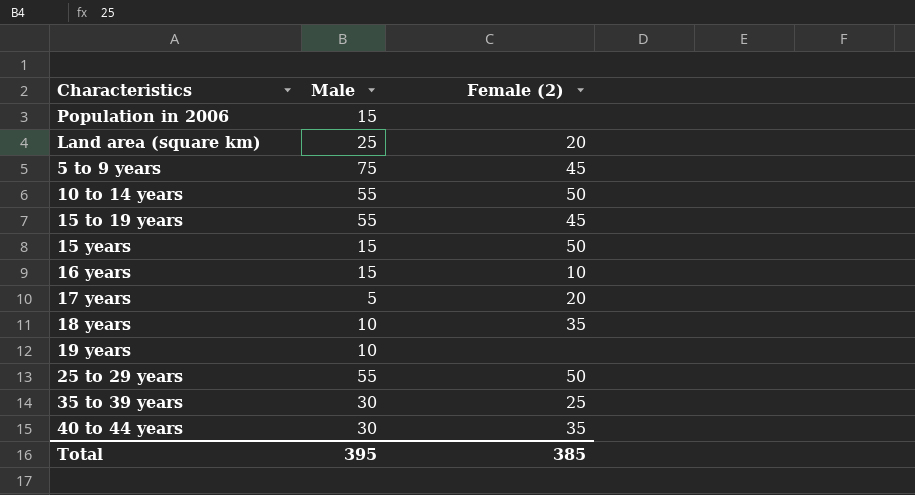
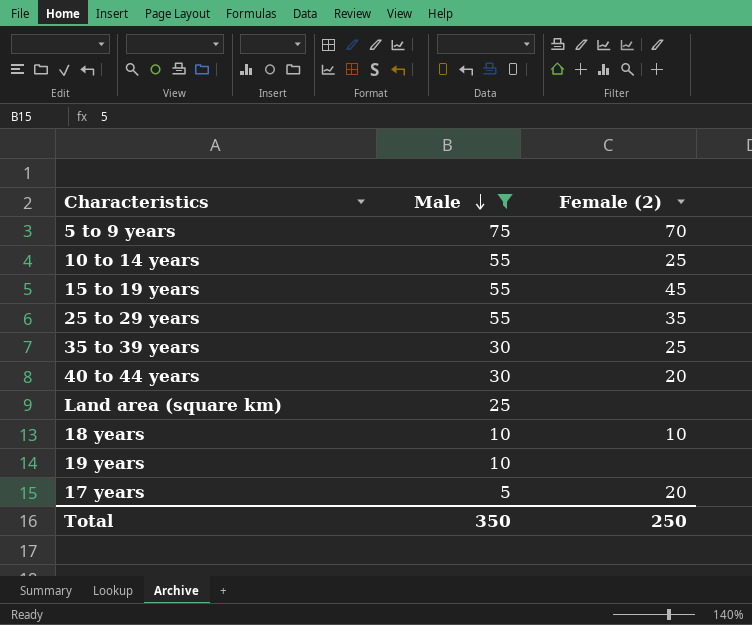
filter: none -> Male != 15
row order: none -> Male descending
5 to 9 years | Female (2): 45 -> 70
10 to 14 years | Female (2): 50 -> 25
25 to 29 years | Female (2): 50 -> 35
40 to 44 years | Female (2): 35 -> 20
Land area (square km) | Female (2): 20 -> none
18 years | Female (2): 35 -> 10
Total | Male: 395 -> 350
Total | Female (2): 385 -> 250

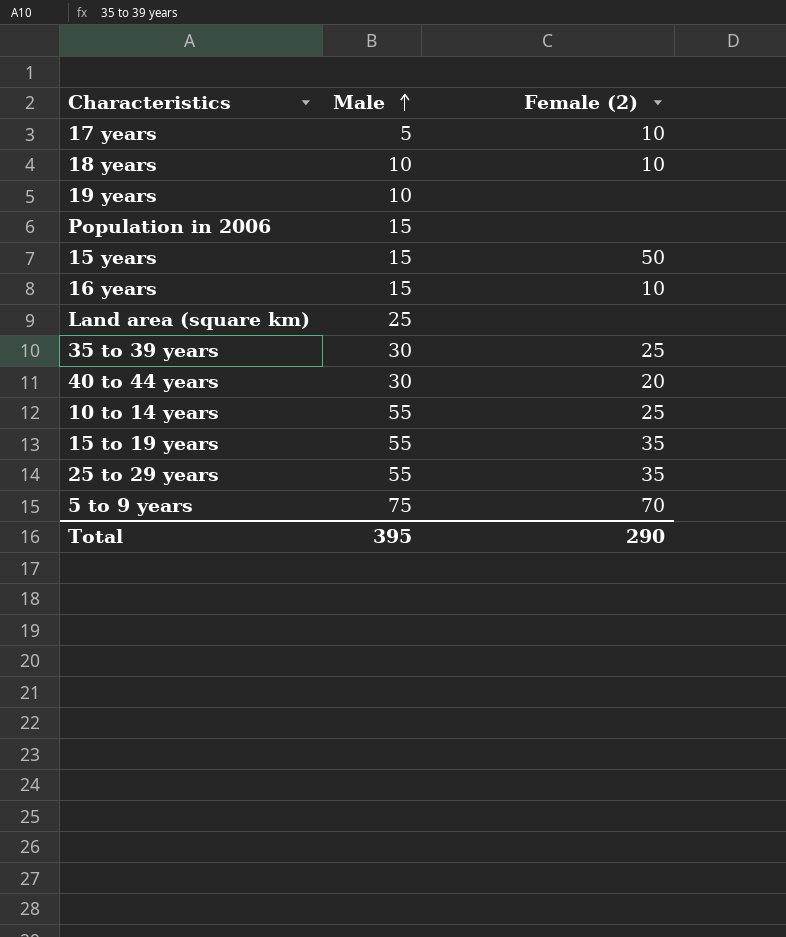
filter: Male != 15 -> none
row order: Male descending -> Male ascending
17 years | Female (2): 20 -> 10
15 to 19 years | Female (2): 45 -> 35
Total | Male: 350 -> 395
Total | Female (2): 250 -> 290

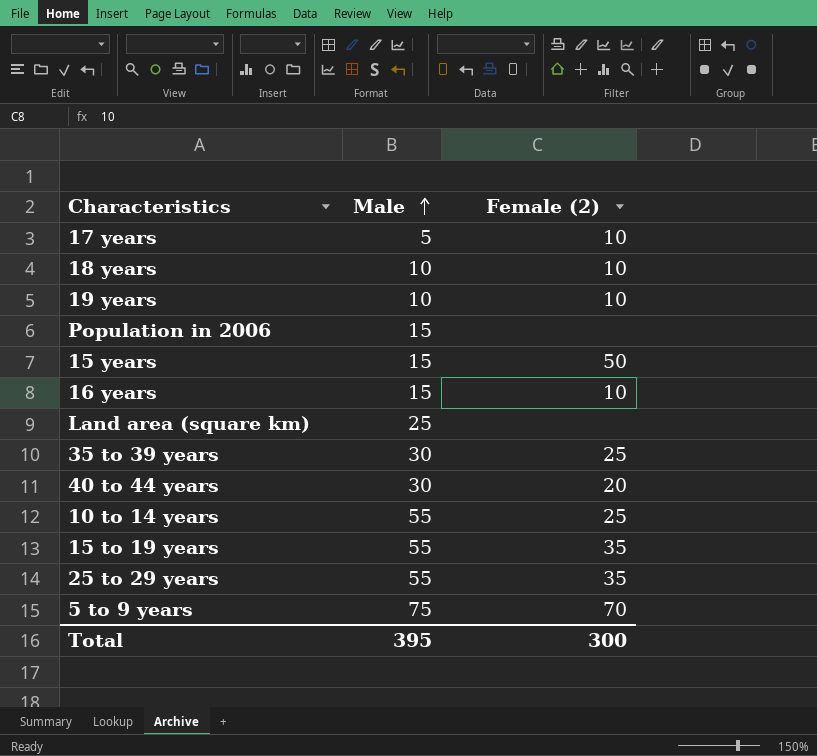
19 years | Female (2): none -> 10
Total | Female (2): 290 -> 300

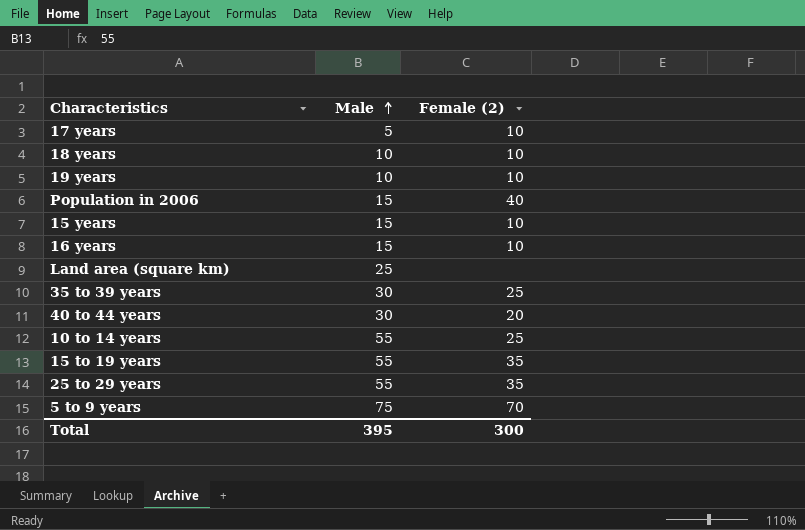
Population in 2006 | Female (2): none -> 40
15 years | Female (2): 50 -> 10

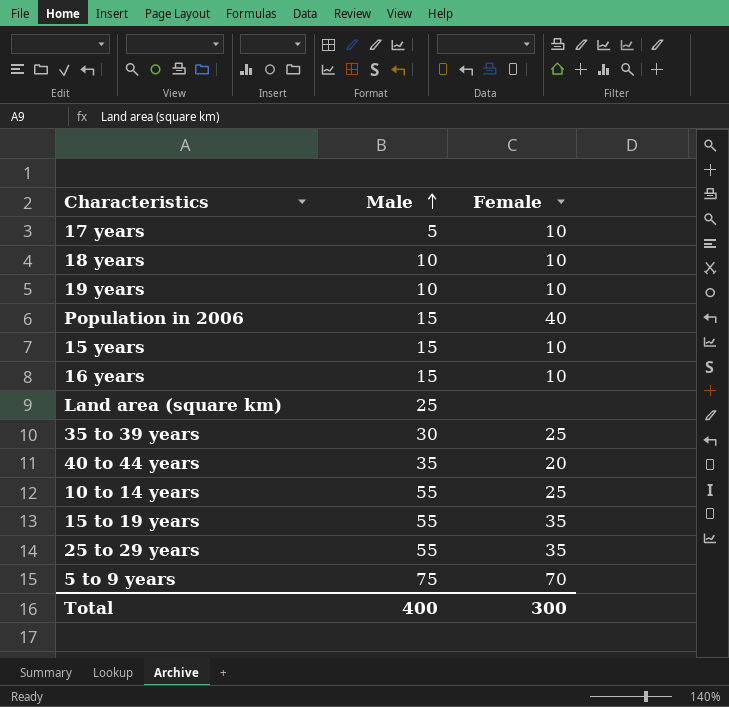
column name: Female (2) -> Female
40 to 44 years | Male: 30 -> 35
Total | Male: 395 -> 400

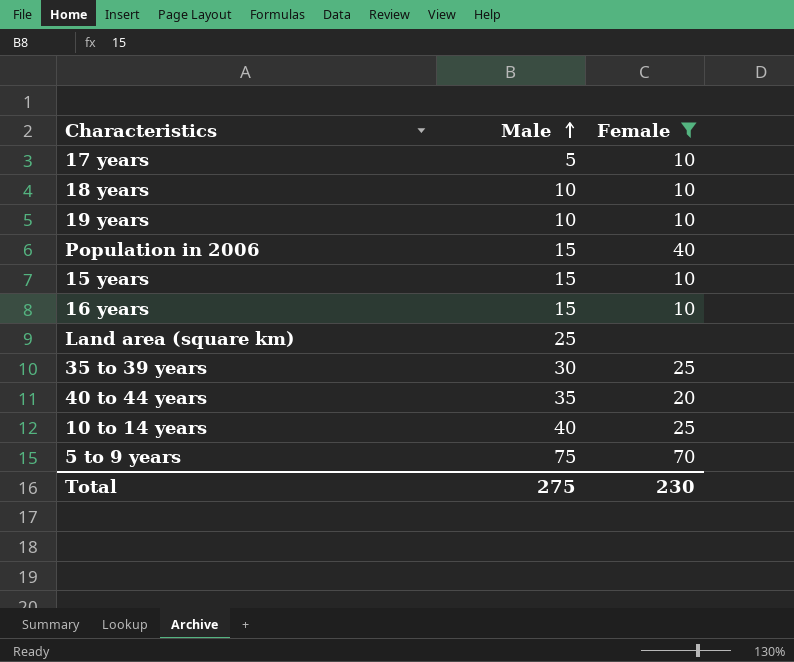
filter: none -> Female != 35
10 to 14 years | Male: 55 -> 40
Total | Male: 400 -> 275
Total | Female: 300 -> 230

